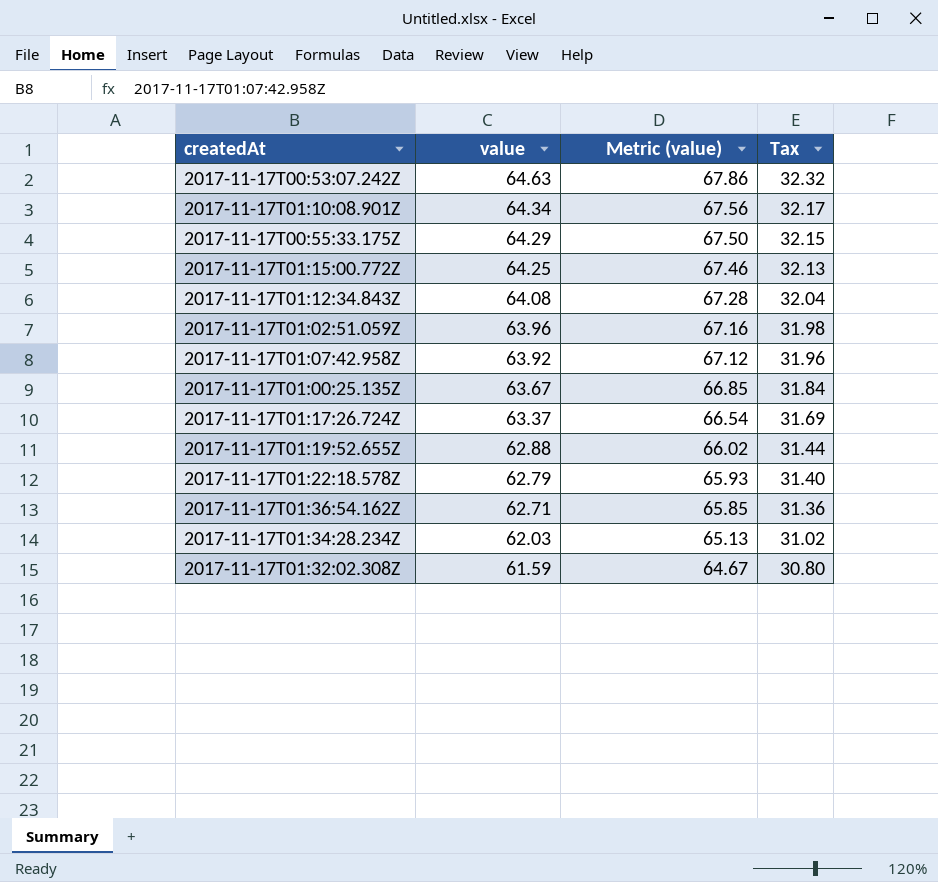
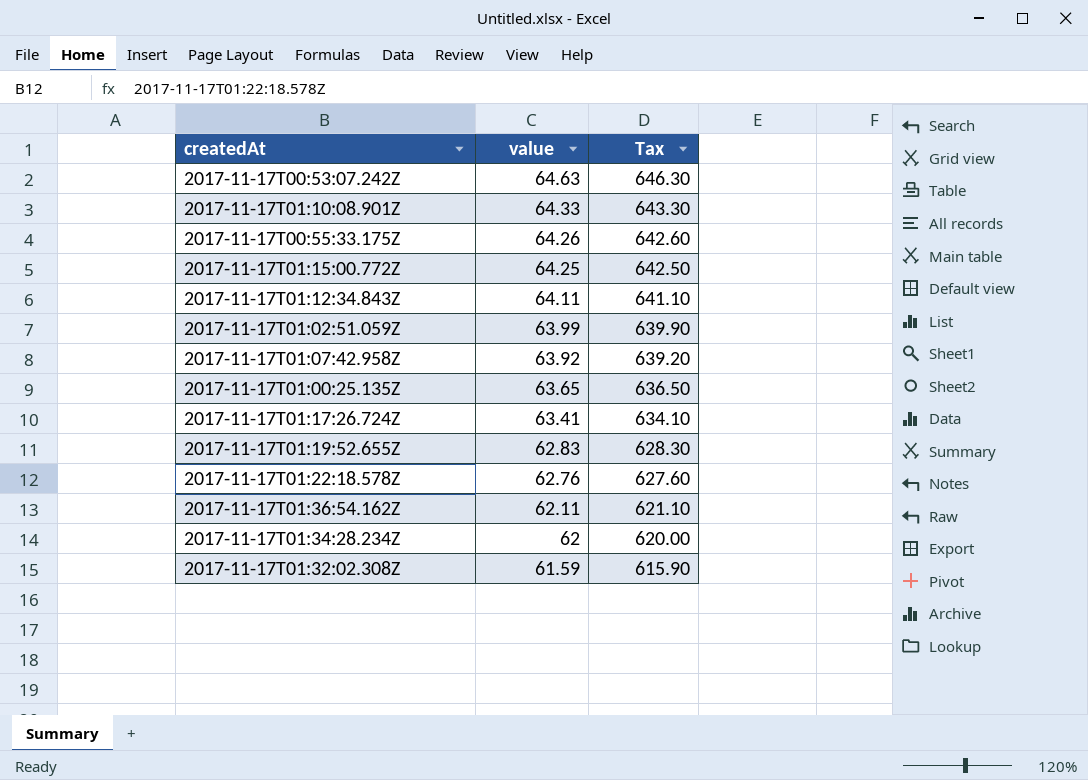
column Metric (value) | formula: [value] * 1.05 -> none
column Tax | formula: [value] * 0.5 -> [value] * 10
2017-11-17T01:10:08.901Z | value: 64.34 -> 64.33
2017-11-17T00:55:33.175Z | value: 64.29 -> 64.26
2017-11-17T01:12:34.843Z | value: 64.08 -> 64.11
2017-11-17T01:02:51.059Z | value: 63.96 -> 63.99
2017-11-17T01:00:25.135Z | value: 63.67 -> 63.65
2017-11-17T01:17:26.724Z | value: 63.37 -> 63.41
2017-11-17T01:19:52.655Z | value: 62.88 -> 62.83
2017-11-17T01:22:18.578Z | value: 62.79 -> 62.76
2017-11-17T01:36:54.162Z | value: 62.71 -> 62.11
2017-11-17T01:34:28.234Z | value: 62.03 -> 62

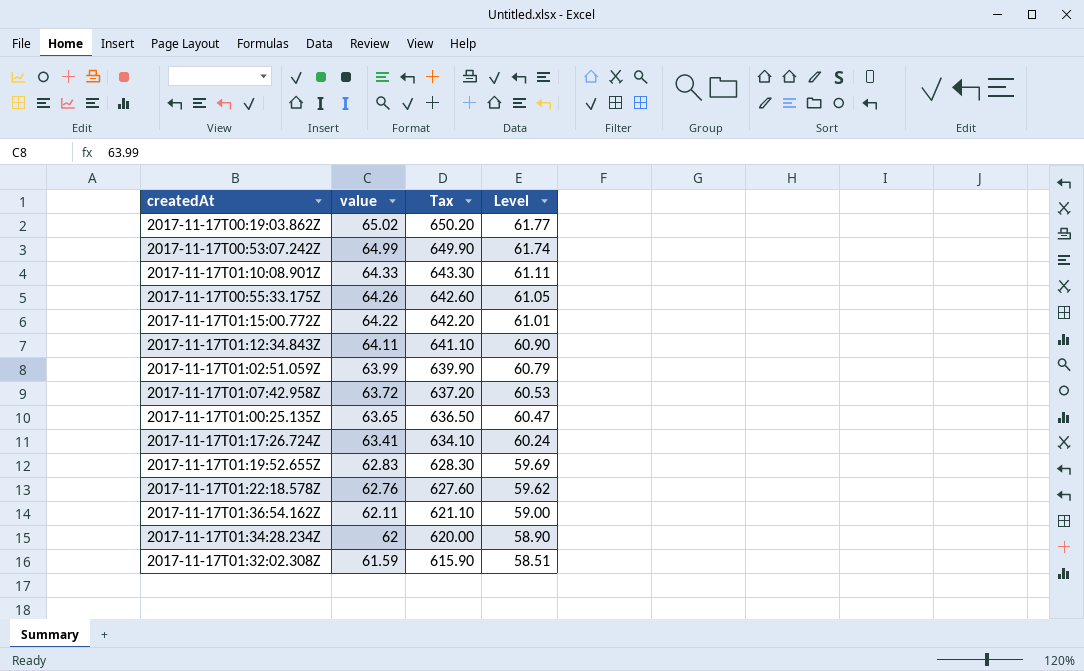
column Level | formula: none -> [value] * 0.95
row 2017-11-17T00:19:03.862Z: none -> 65.02 | 650.20 | 61.77
2017-11-17T00:53:07.242Z | value: 64.63 -> 64.99
2017-11-17T00:53:07.242Z | Tax: 646.30 -> 649.90
2017-11-17T01:15:00.772Z | value: 64.25 -> 64.22
2017-11-17T01:15:00.772Z | Tax: 642.50 -> 642.20
2017-11-17T01:07:42.958Z | value: 63.92 -> 63.72
2017-11-17T01:07:42.958Z | Tax: 639.20 -> 637.20

